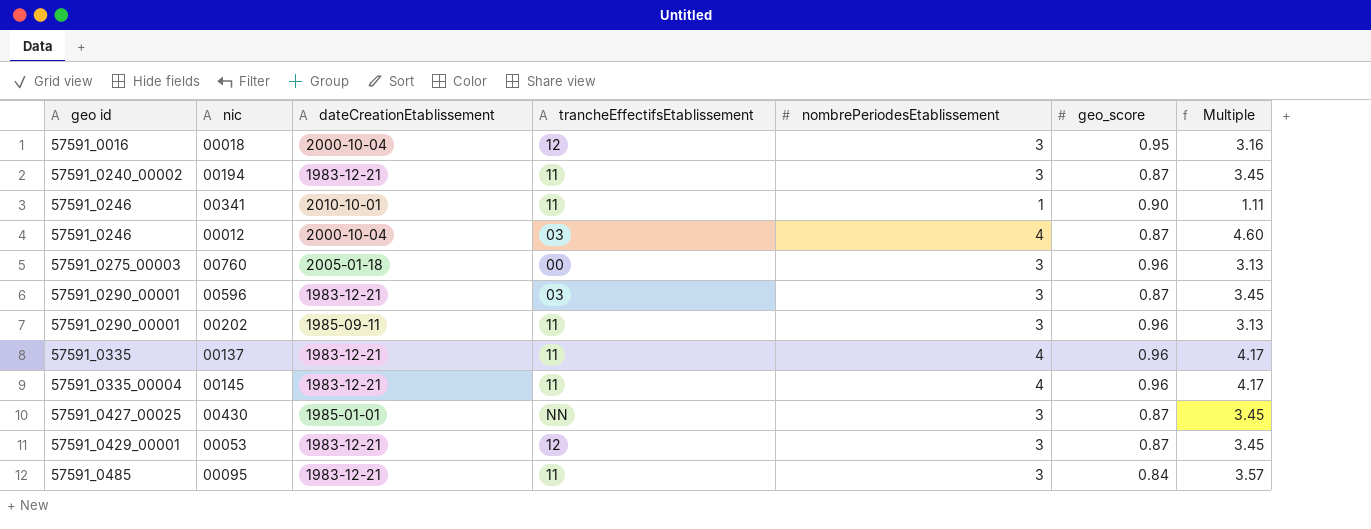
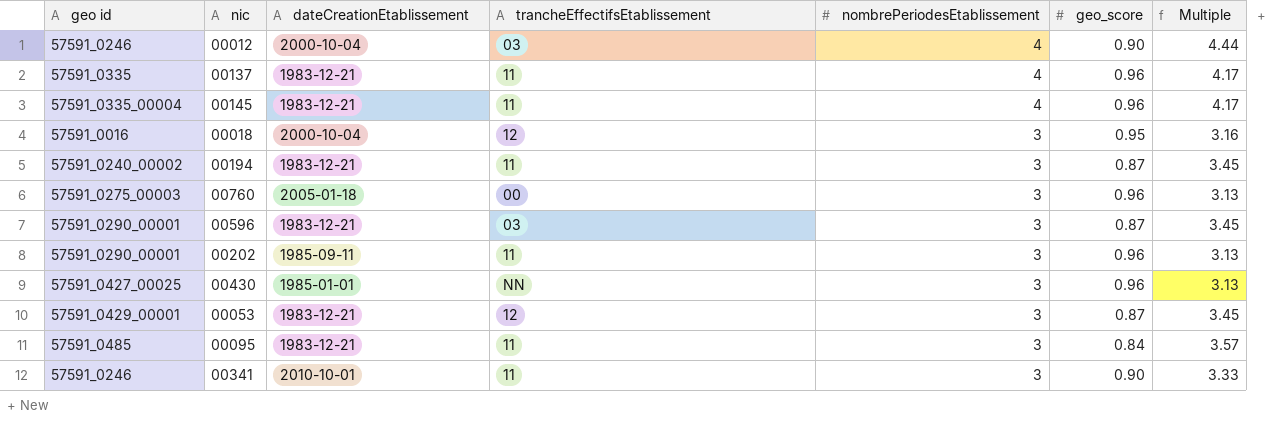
row order: geo id ascending -> nombrePeriodesEtablissement descending
00012 | geo_score: 0.87 -> 0.90
00012 | Multiple: 4.60 -> 4.44
00430 | geo_score: 0.87 -> 0.96
00430 | Multiple: 3.45 -> 3.13
00341 | nombrePeriodesEtablissement: 1 -> 3
00341 | Multiple: 1.11 -> 3.33

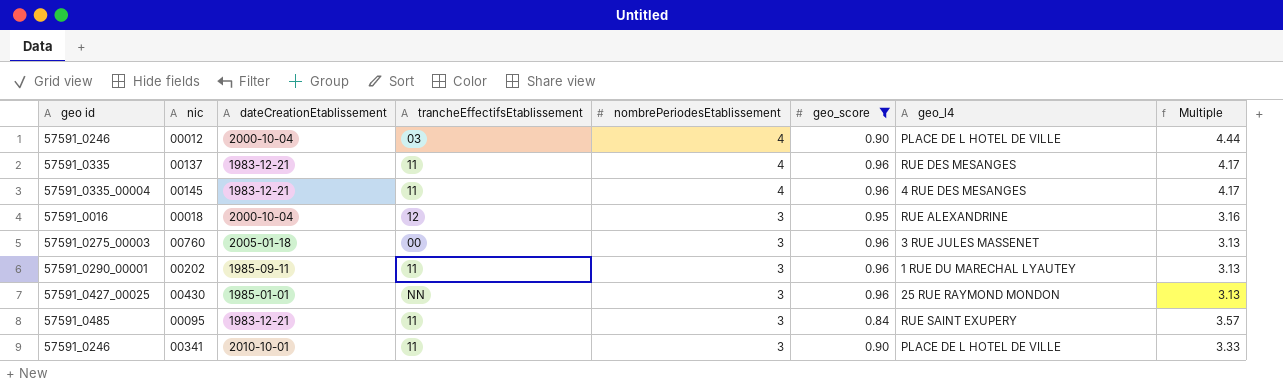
filter: none -> geo_score != 0.87
column geo_l4 | position: none -> 7

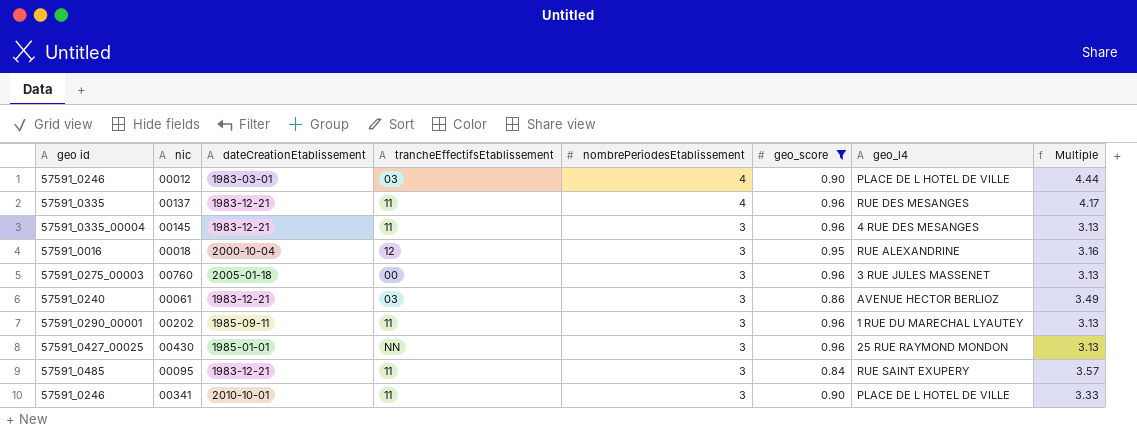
00012 | dateCreationEtablissement: 2000-10-04 -> 1983-03-01
00145 | nombrePeriodesEtablissement: 4 -> 3
00145 | Multiple: 4.17 -> 3.13
row 00061: none -> 57591_0240 | 1983-12-21 | 03 | 3 | 0.86 | AVENUE HECTOR BERLIOZ | 3.49

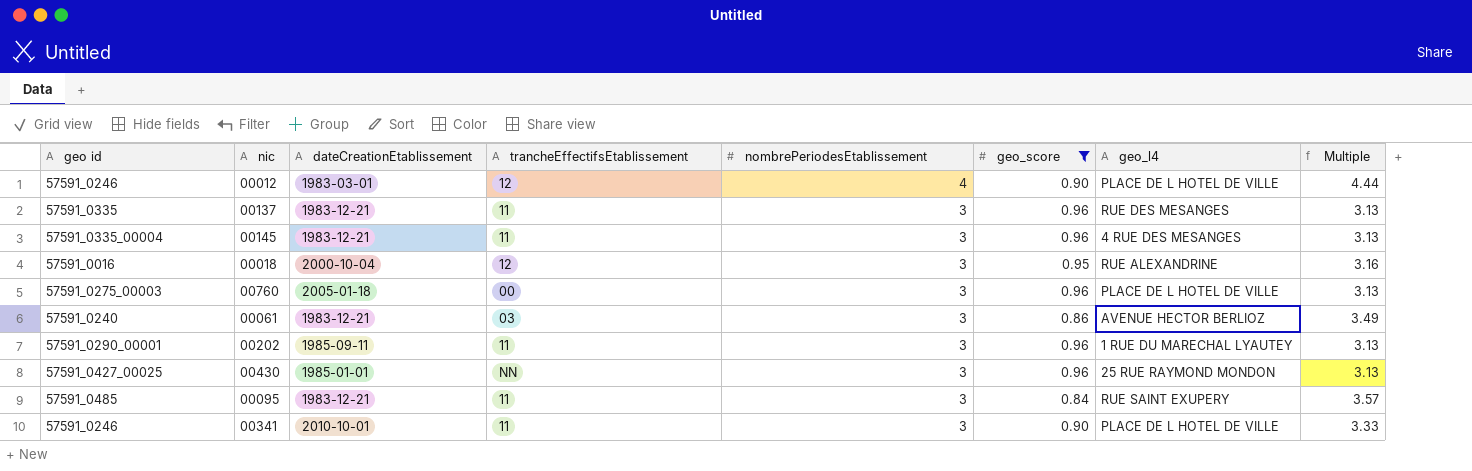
00012 | trancheEffectifsEtablissement: 03 -> 12
00137 | nombrePeriodesEtablissement: 4 -> 3
00137 | Multiple: 4.17 -> 3.13
00760 | geo_l4: 3 RUE JULES MASSENET -> PLACE DE L HOTEL DE VILLE

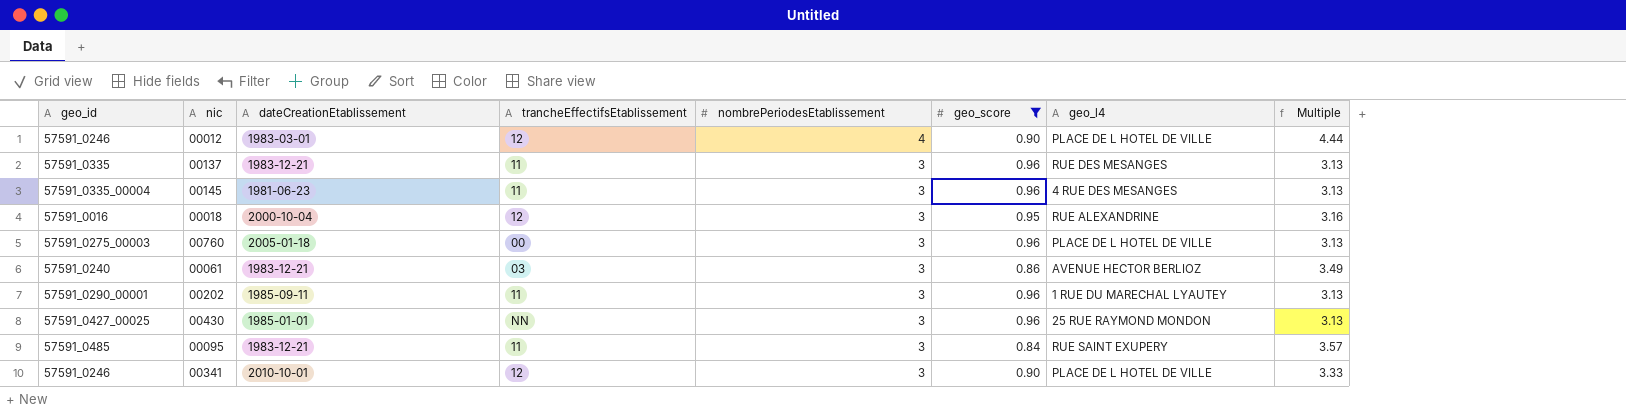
column name: geo id -> geo_id
00145 | dateCreationEtablissement: 1983-12-21 -> 1981-06-23
00341 | trancheEffectifsEtablissement: 11 -> 12

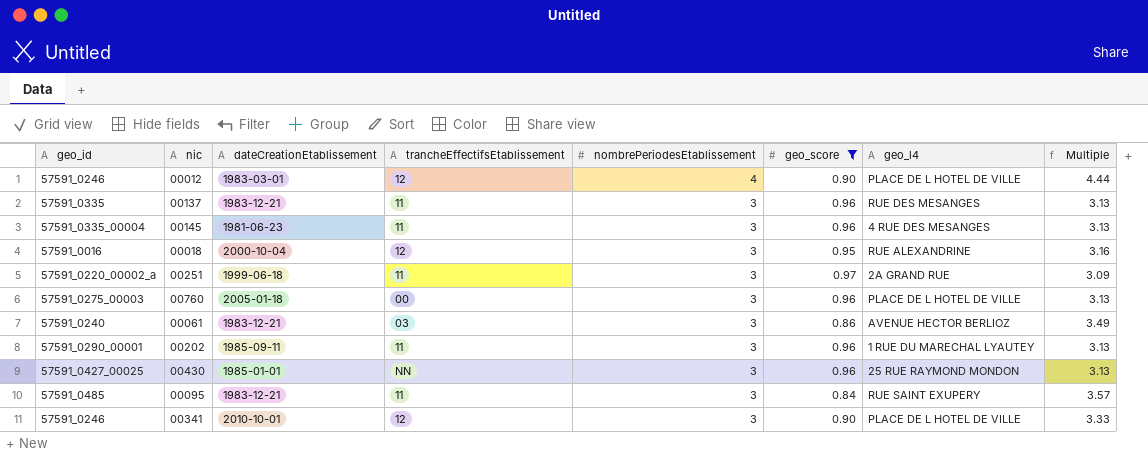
row 00251: none -> 57591_0220_00002_a | 1999-06-18 | 11 | 3 | 0.97 | 2A GRAND RUE | 3.09

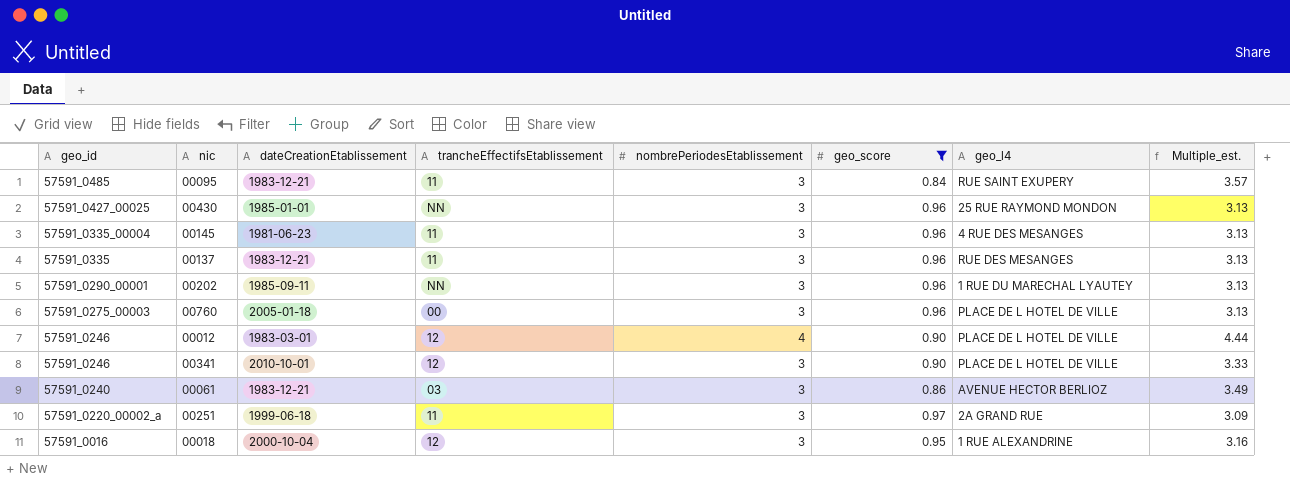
row order: nombrePeriodesEtablissement descending -> geo_id descending
column name: Multiple -> Multiple_est.
00202 | trancheEffectifsEtablissement: 11 -> NN
00018 | geo_l4: RUE ALEXANDRINE -> 1 RUE ALEXANDRINE

